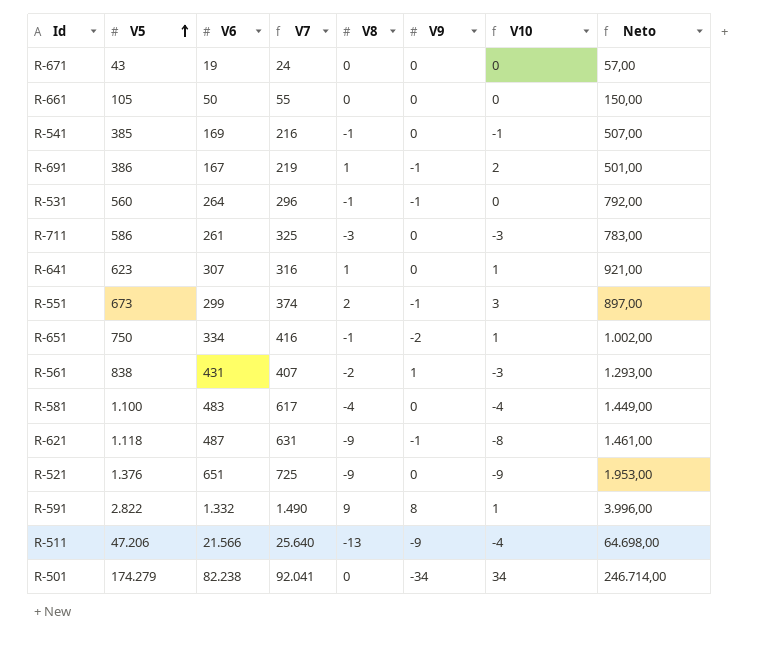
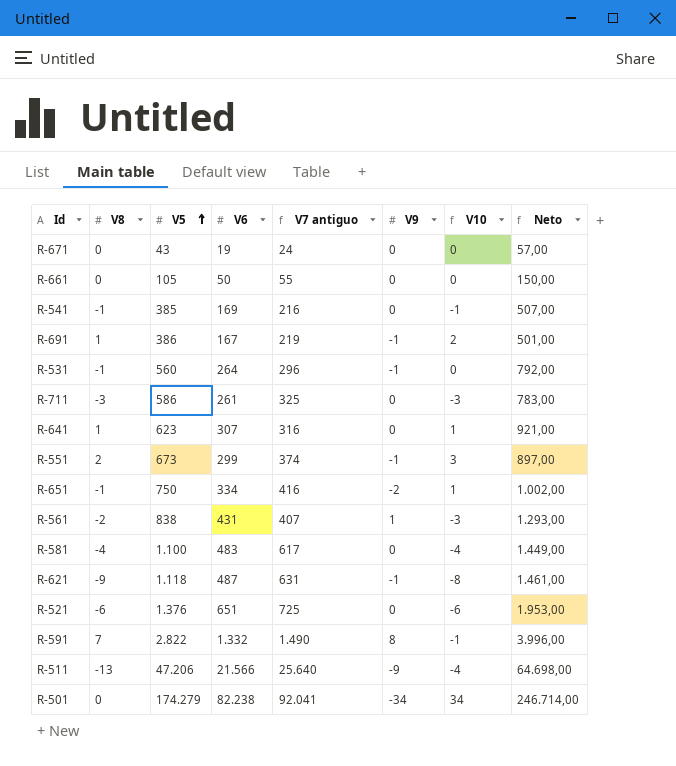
column V8 | position: 5 -> 2
column name: V7 -> V7 antiguo
R-521 | V8: -9 -> -6
R-521 | V10: -9 -> -6
R-591 | V8: 9 -> 7
R-591 | V10: 1 -> -1

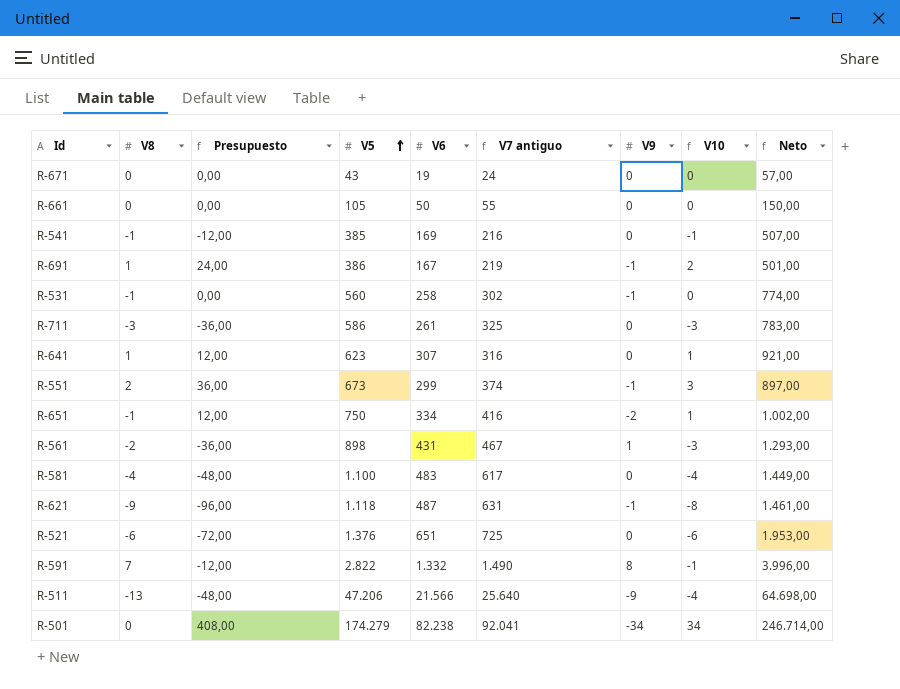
column Presupuesto | formula: none -> [V10] * 12
R-531 | V6: 264 -> 258
R-531 | V7 antiguo: 296 -> 302
R-531 | Neto: 792,00 -> 774,00
R-561 | V5: 838 -> 898
R-561 | V7 antiguo: 407 -> 467

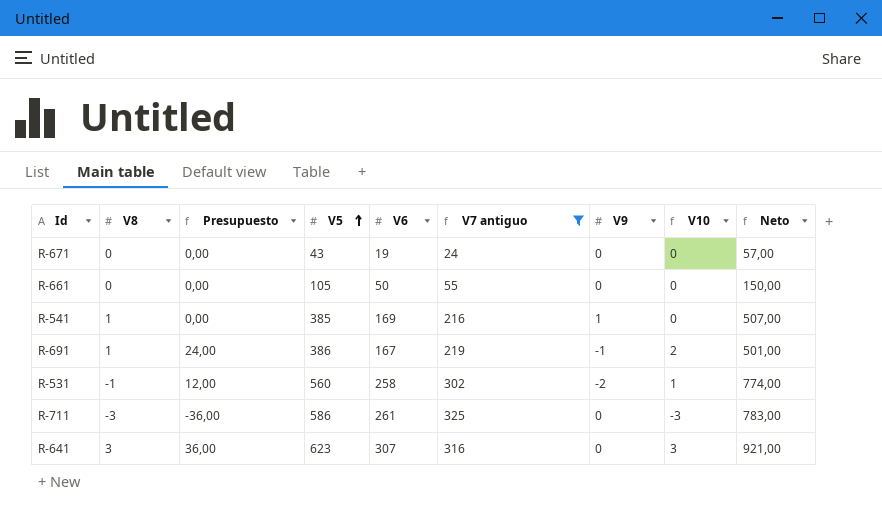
filter: none -> V7 antiguo <= 325
R-541 | V8: -1 -> 1
R-541 | Presupuesto: -12,00 -> 0,00
R-541 | V9: 0 -> 1
R-541 | V10: -1 -> 0
R-531 | Presupuesto: 0,00 -> 12,00
R-531 | V9: -1 -> -2
R-531 | V10: 0 -> 1
R-641 | V8: 1 -> 3
R-641 | Presupuesto: 12,00 -> 36,00
R-641 | V10: 1 -> 3

